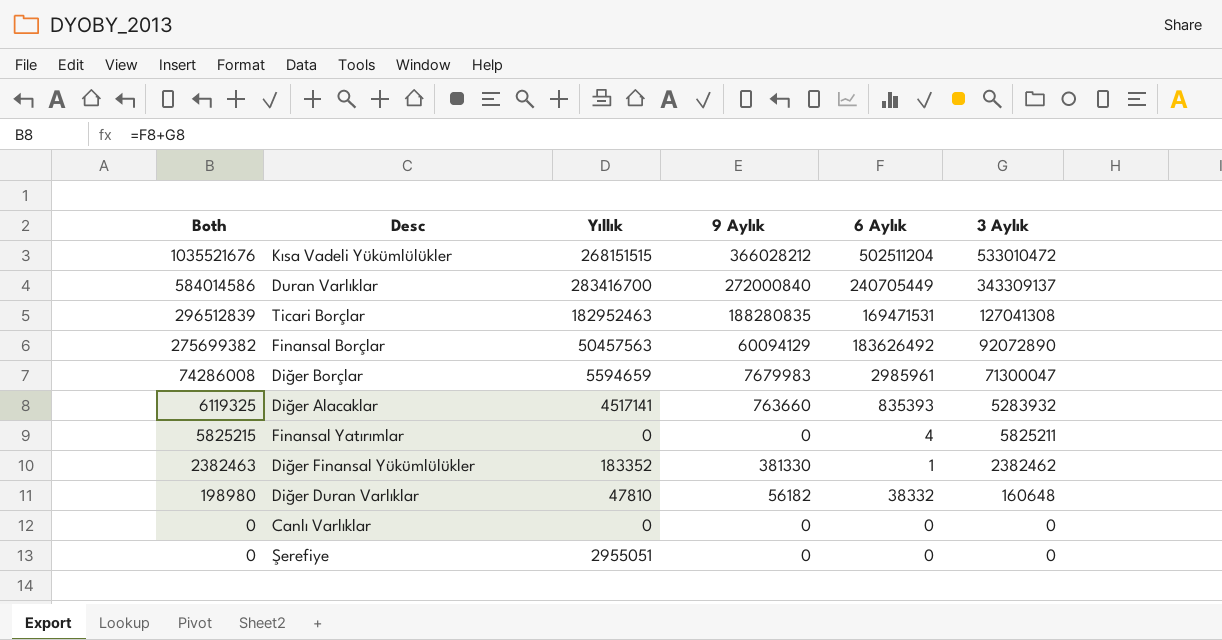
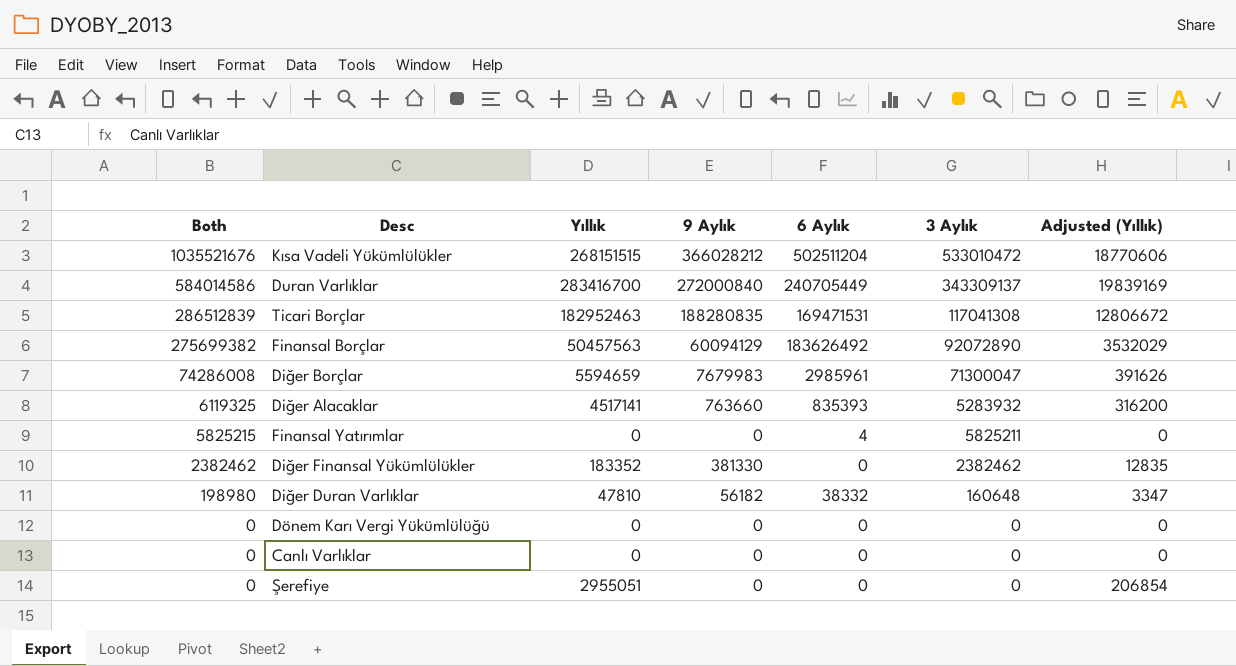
column Adjusted (Yıllık) | formula: none -> [Yıllık] * 0.07
Ticari Borçlar | Both: 296512839 -> 286512839
Ticari Borçlar | 3 Aylık: 127041308 -> 117041308
Diğer Finansal Yükümlülükler | Both: 2382463 -> 2382462
Diğer Finansal Yükümlülükler | 6 Aylık: 1 -> 0
row Dönem Karı Vergi Yükümlülüğü: none -> 0 | 0 | 0 | 0 | 0 | 0

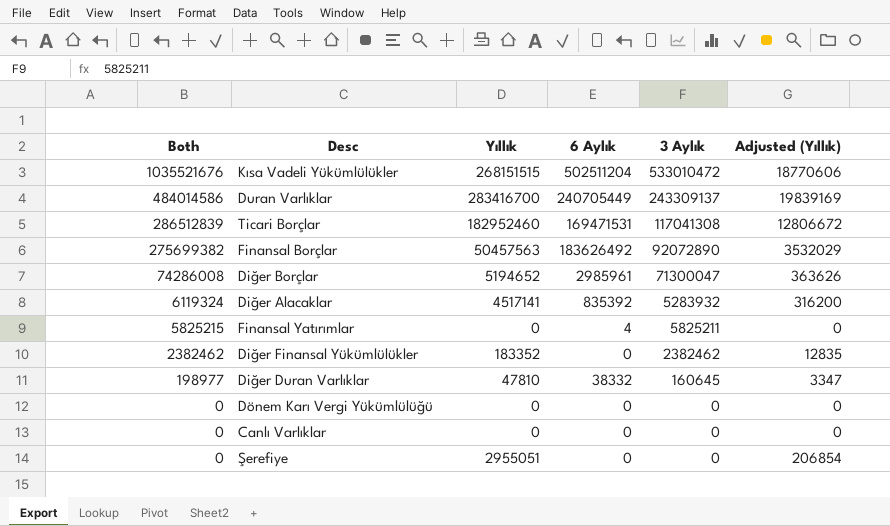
column 9 Aylık | position: 4 -> none
Duran Varlıklar | Both: 584014586 -> 484014586
Duran Varlıklar | 3 Aylık: 343309137 -> 243309137
Ticari Borçlar | Yıllık: 182952463 -> 182952460
Diğer Borçlar | Yıllık: 5594659 -> 5194652
Diğer Borçlar | Adjusted (Yıllık): 391626 -> 363626
Diğer Alacaklar | Both: 6119325 -> 6119324
Diğer Alacaklar | 6 Aylık: 835393 -> 835392
Diğer Duran Varlıklar | Both: 198980 -> 198977
Diğer Duran Varlıklar | 3 Aylık: 160648 -> 160645

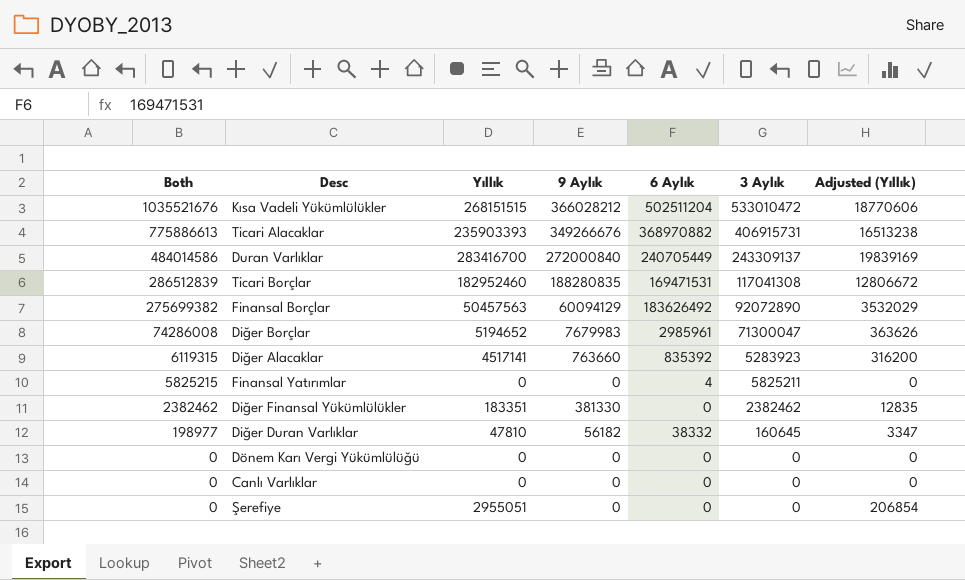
column 9 Aylık | position: none -> 4
row Ticari Alacaklar: none -> 775886613 | 235903393 | 349266676 | 368970882 | 406915731 | 16513238
Diğer Alacaklar | Both: 6119324 -> 6119315
Diğer Alacaklar | 3 Aylık: 5283932 -> 5283923
Diğer Finansal Yükümlülükler | Yıllık: 183352 -> 183351

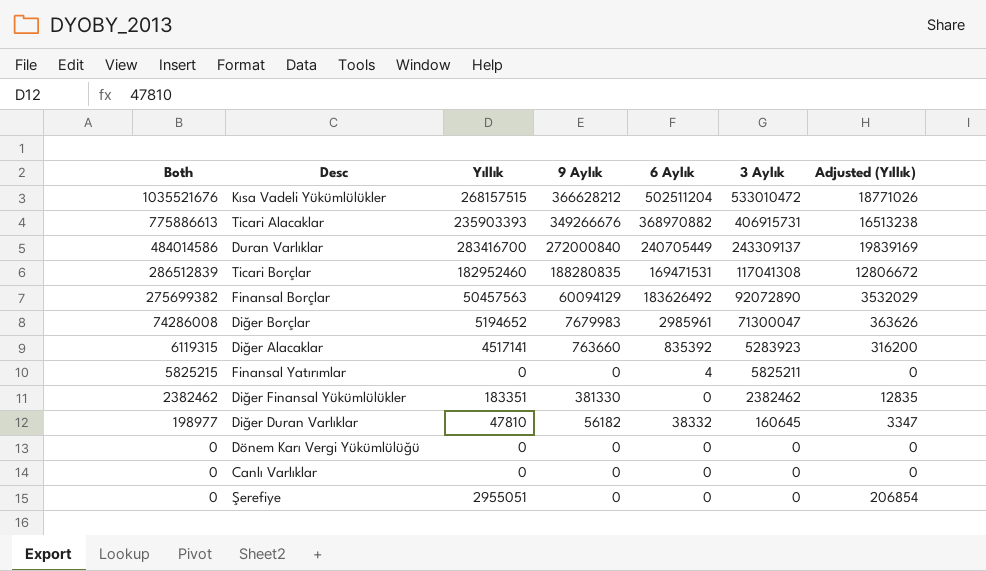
Kısa Vadeli Yükümlülükler | Yıllık: 268151515 -> 268157515
Kısa Vadeli Yükümlülükler | 9 Aylık: 366028212 -> 366628212
Kısa Vadeli Yükümlülükler | Adjusted (Yıllık): 18770606 -> 18771026

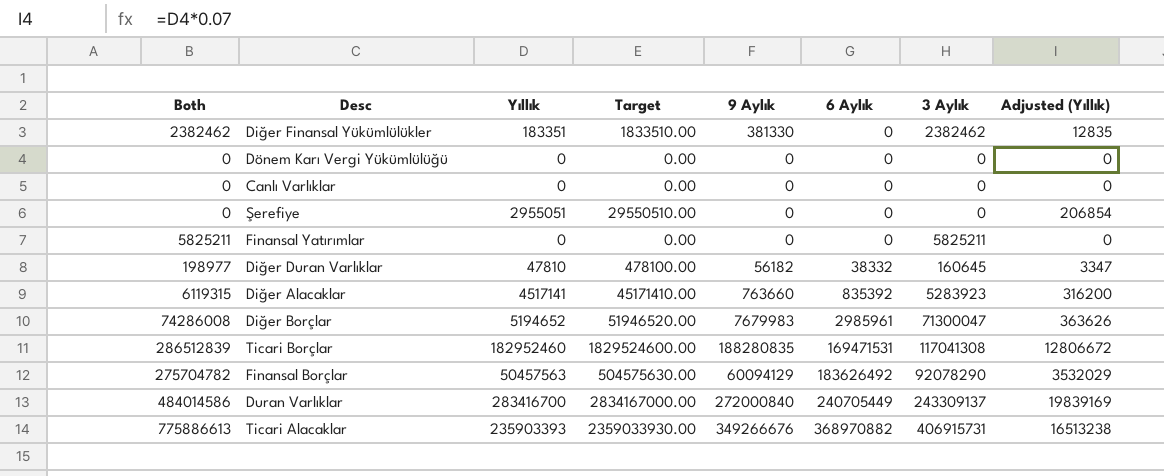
row order: Both descending -> 6 Aylık ascending
column Target | formula: none -> [Yıllık] * 10
row Kısa Vadeli Yükümlülükler: 1035521676 | 268157515 | 366628212 | 502511204 | 533010472 | 18771026 -> none
Finansal Yatırımlar | Both: 5825215 -> 5825211
Finansal Yatırımlar | 6 Aylık: 4 -> 0
Finansal Borçlar | Both: 275699382 -> 275704782
Finansal Borçlar | 3 Aylık: 92072890 -> 92078290

